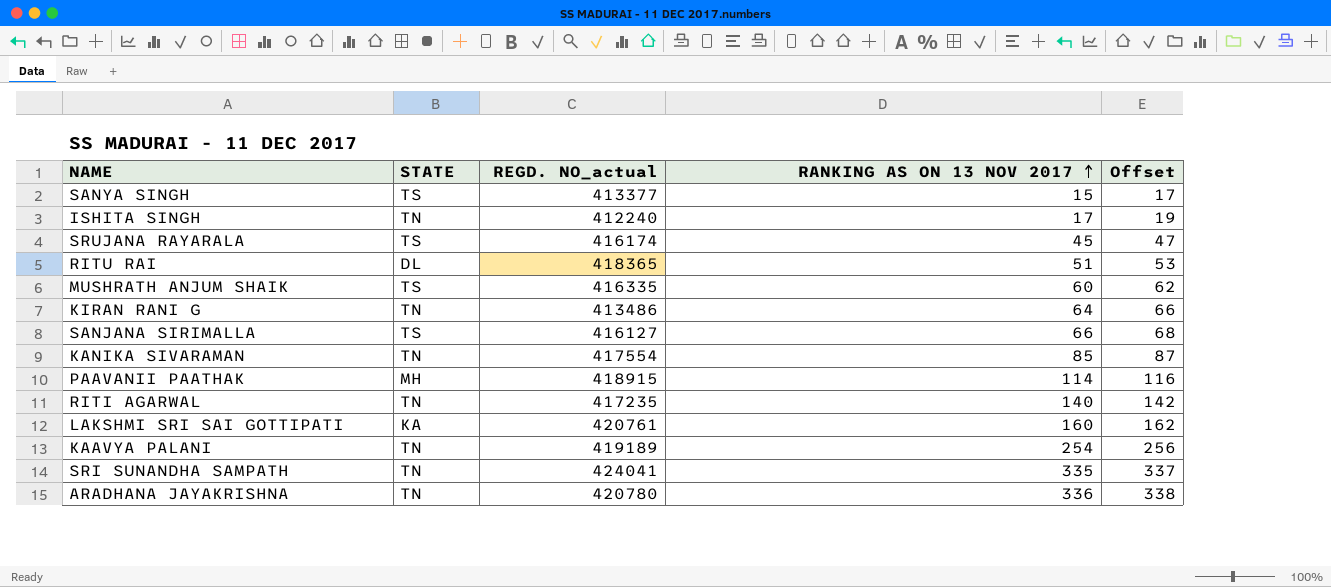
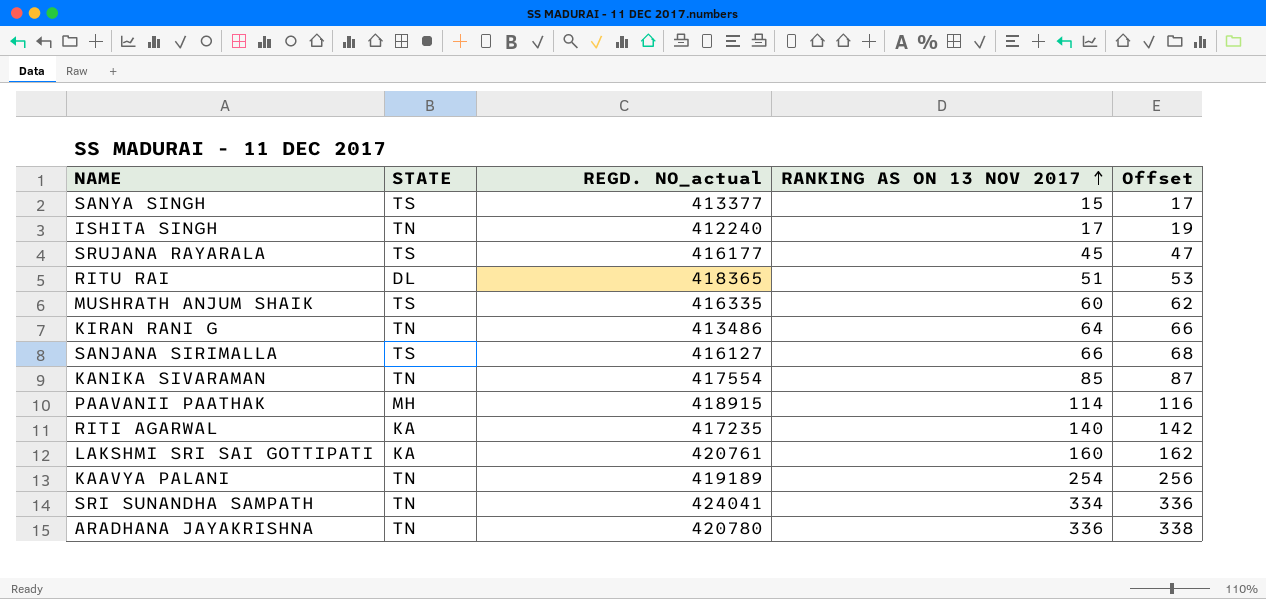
SRUJANA RAYARALA | REGD. NO_actual: 416174 -> 416177
RITI AGARWAL | STATE: TN -> KA
SRI SUNANDHA SAMPATH | RANKING AS ON 13 NOV 2017: 335 -> 334
SRI SUNANDHA SAMPATH | Offset: 337 -> 336

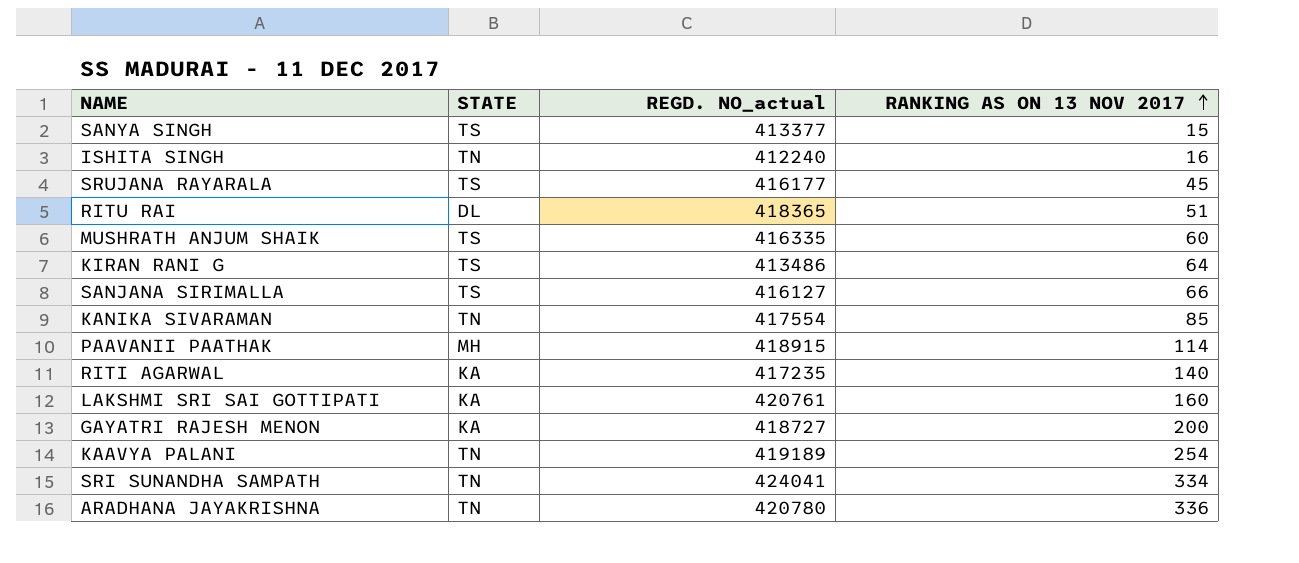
column Offset | formula: [RANKING AS ON 13 NOV 2017] + 2 -> none
ISHITA SINGH | RANKING AS ON 13 NOV 2017: 17 -> 16
KIRAN RANI G | STATE: TN -> TS
row GAYATRI RAJESH MENON: none -> KA | 418727 | 200

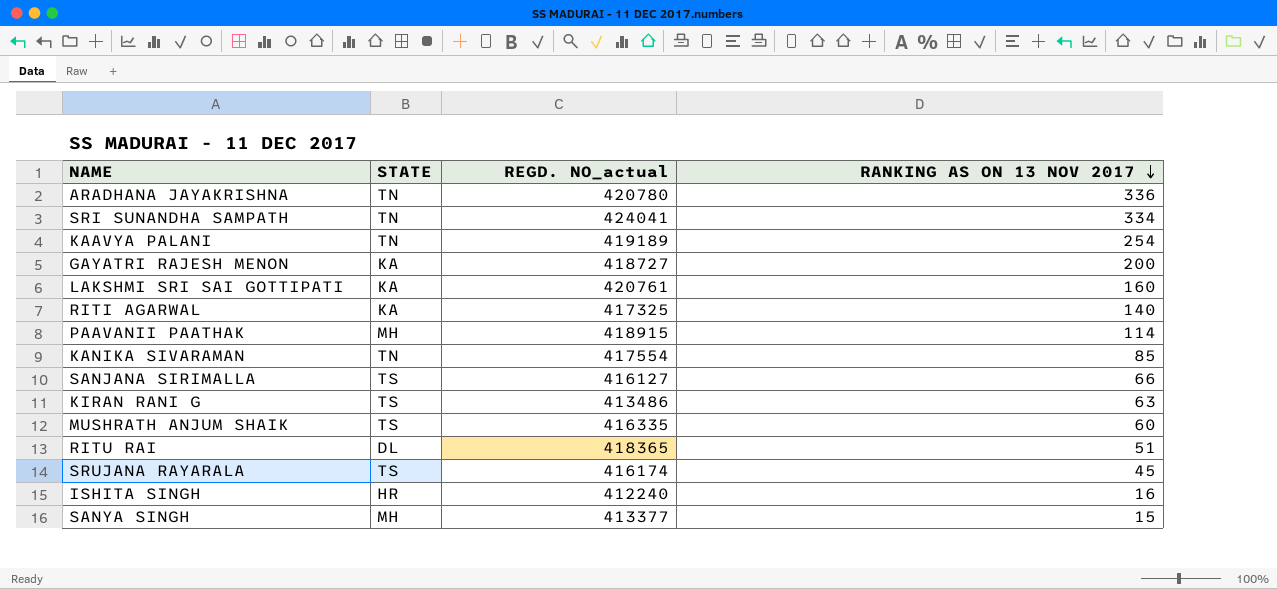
row order: RANKING AS ON 13 NOV 2017 ascending -> RANKING AS ON 13 NOV 2017 descending
RITI AGARWAL | REGD. NO_actual: 417235 -> 417325
KIRAN RANI G | RANKING AS ON 13 NOV 2017: 64 -> 63
SRUJANA RAYARALA | REGD. NO_actual: 416177 -> 416174
ISHITA SINGH | STATE: TN -> HR
SANYA SINGH | STATE: TS -> MH

